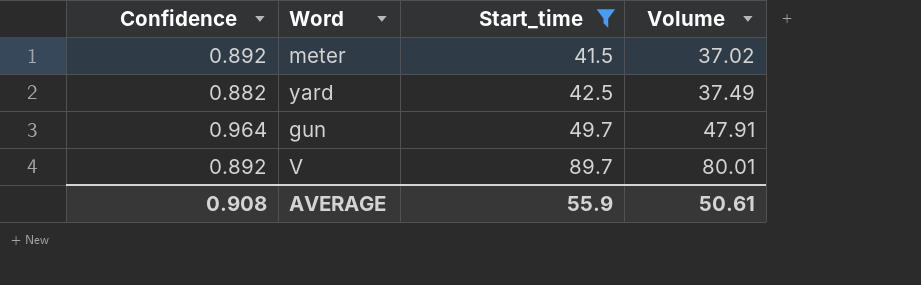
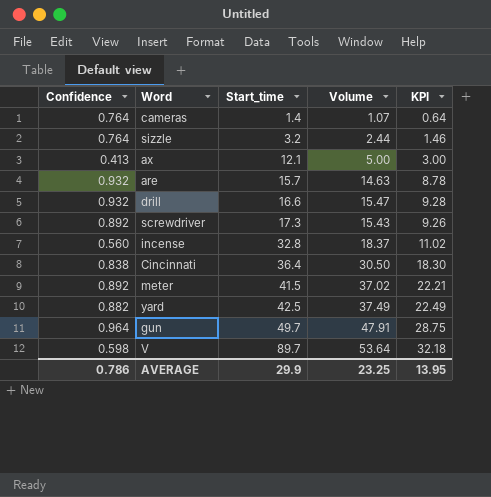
filter: Start_time >= 41.5 -> none
column KPI | formula: none -> [Volume] * 0.6
V | Confidence: 0.892 -> 0.598
V | Volume: 80.01 -> 53.64
AVERAGE | Confidence: 0.908 -> 0.786
AVERAGE | Start_time: 55.9 -> 29.9
AVERAGE | Volume: 50.61 -> 23.25

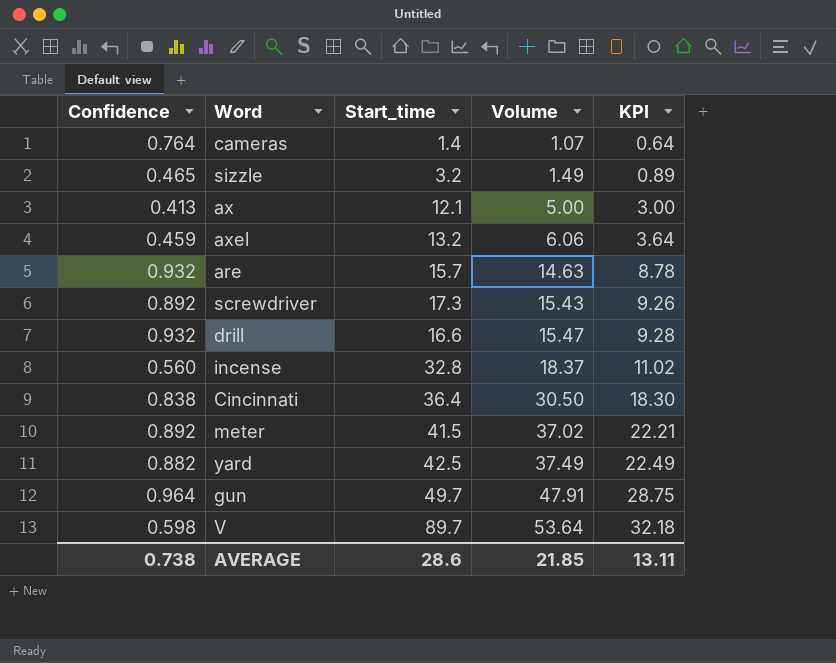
row order: Start_time ascending -> Volume ascending
sizzle | Confidence: 0.764 -> 0.465
sizzle | Volume: 2.44 -> 1.49
sizzle | KPI: 1.46 -> 0.89
row axel: none -> 0.459 | 13.2 | 6.06 | 3.64
AVERAGE | Confidence: 0.786 -> 0.738
AVERAGE | Start_time: 29.9 -> 28.6
AVERAGE | Volume: 23.25 -> 21.85
AVERAGE | KPI: 13.95 -> 13.11

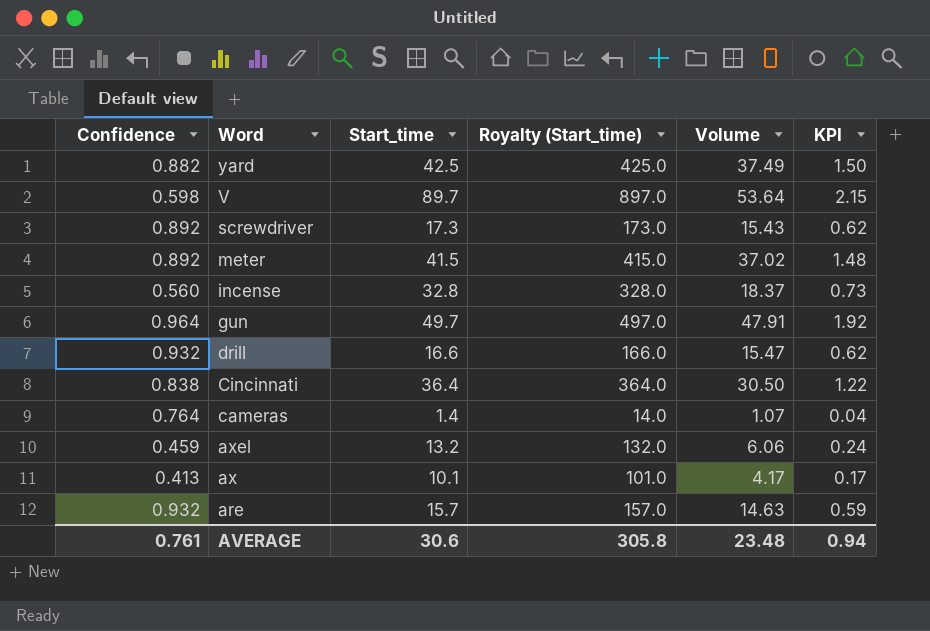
row order: Volume ascending -> Word descending
column Royalty (Start_time) | formula: none -> [Start_time] * 10
column KPI | formula: [Volume] * 0.6 -> [Volume] * 0.04
row sizzle: 0.465 | 3.2 | 1.49 | 0.89 -> none
ax | Start_time: 12.1 -> 10.1
ax | Volume: 5.00 -> 4.17
AVERAGE | Confidence: 0.738 -> 0.761
AVERAGE | Start_time: 28.6 -> 30.6
AVERAGE | Volume: 21.85 -> 23.48
AVERAGE | KPI: 13.11 -> 0.94

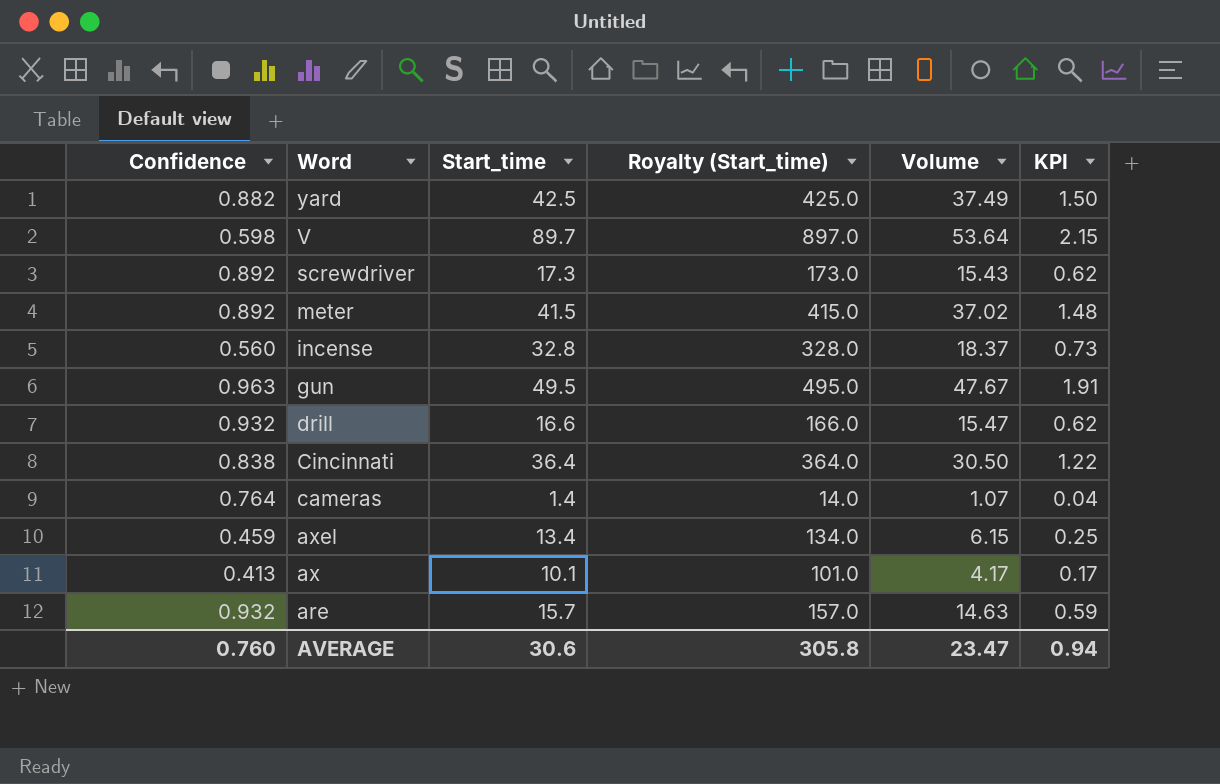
gun | Confidence: 0.964 -> 0.963
gun | Start_time: 49.7 -> 49.5
gun | Royalty (Start_time): 497.0 -> 495.0
gun | Volume: 47.91 -> 47.67
gun | KPI: 1.92 -> 1.91
axel | Start_time: 13.2 -> 13.4
axel | Royalty (Start_time): 132.0 -> 134.0
axel | Volume: 6.06 -> 6.15
axel | KPI: 0.24 -> 0.25
AVERAGE | Confidence: 0.761 -> 0.760
AVERAGE | Volume: 23.48 -> 23.47

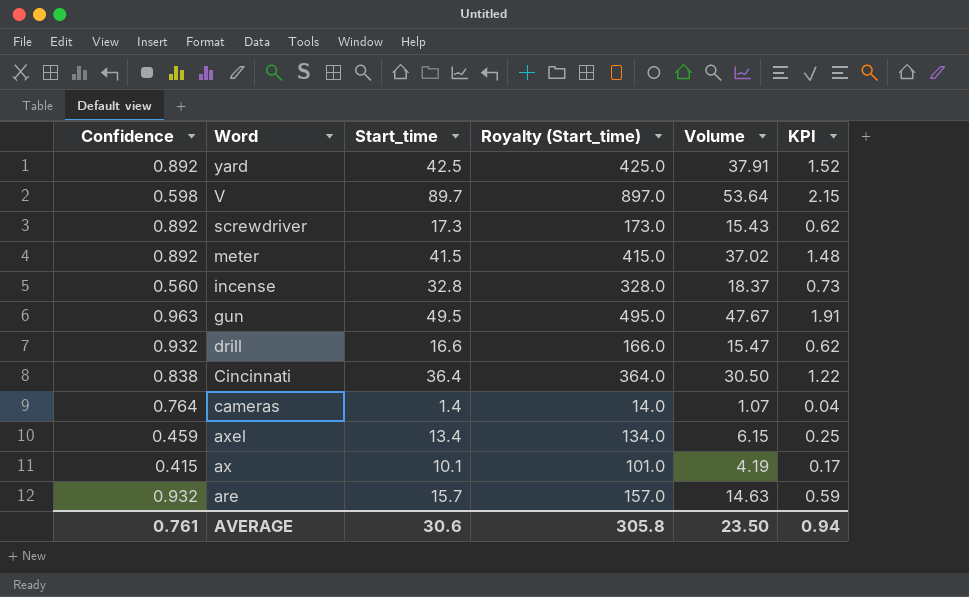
yard | Confidence: 0.882 -> 0.892
yard | Volume: 37.49 -> 37.91
yard | KPI: 1.50 -> 1.52
ax | Confidence: 0.413 -> 0.415
ax | Volume: 4.17 -> 4.19
AVERAGE | Confidence: 0.760 -> 0.761
AVERAGE | Volume: 23.47 -> 23.50

